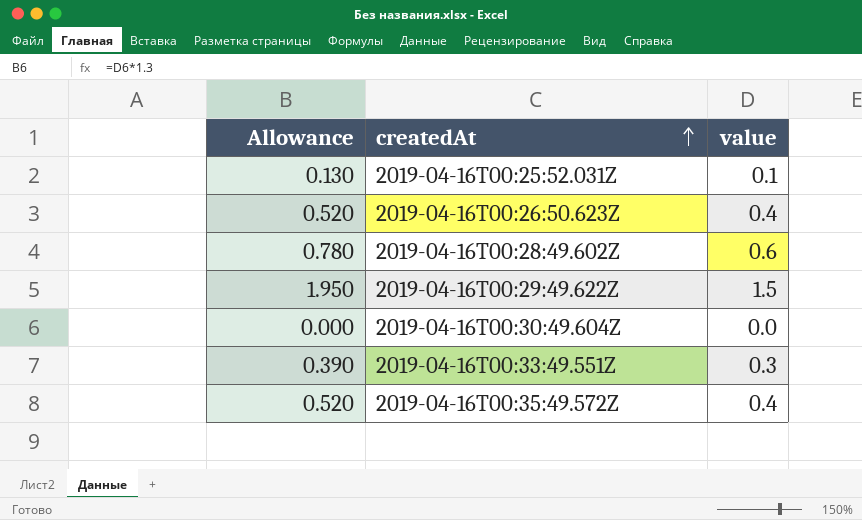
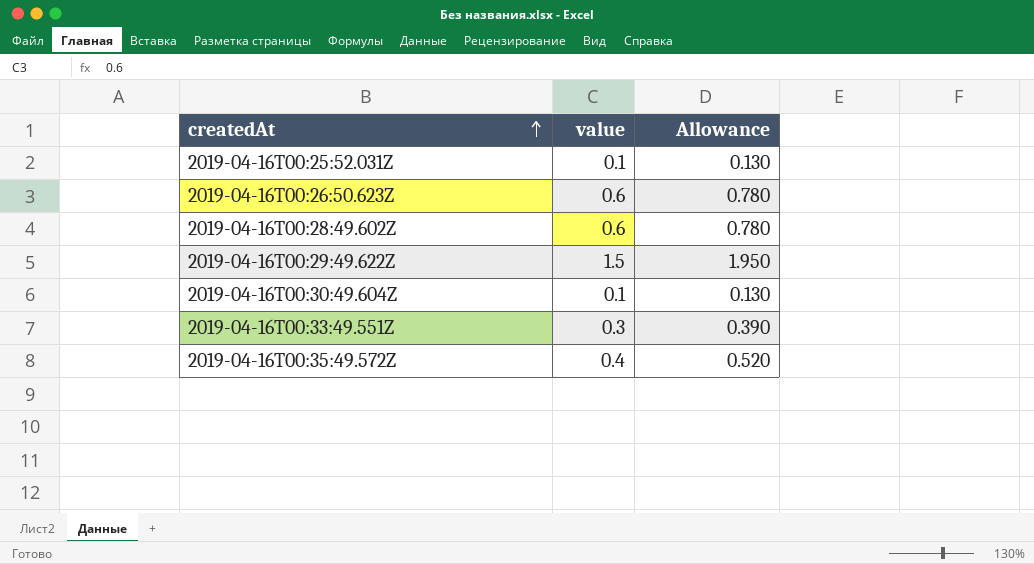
column Allowance | position: 1 -> 3
2019-04-16T00:26:50.623Z | value: 0.4 -> 0.6
2019-04-16T00:26:50.623Z | Allowance: 0.520 -> 0.780
2019-04-16T00:30:49.604Z | value: 0.0 -> 0.1
2019-04-16T00:30:49.604Z | Allowance: 0.000 -> 0.130

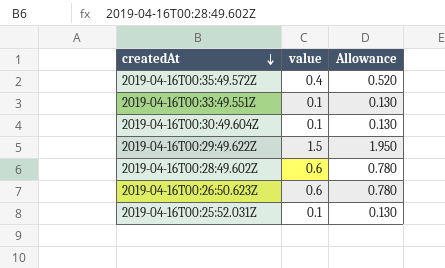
row order: createdAt ascending -> createdAt descending
2019-04-16T00:33:49.551Z | value: 0.3 -> 0.1
2019-04-16T00:33:49.551Z | Allowance: 0.390 -> 0.130

